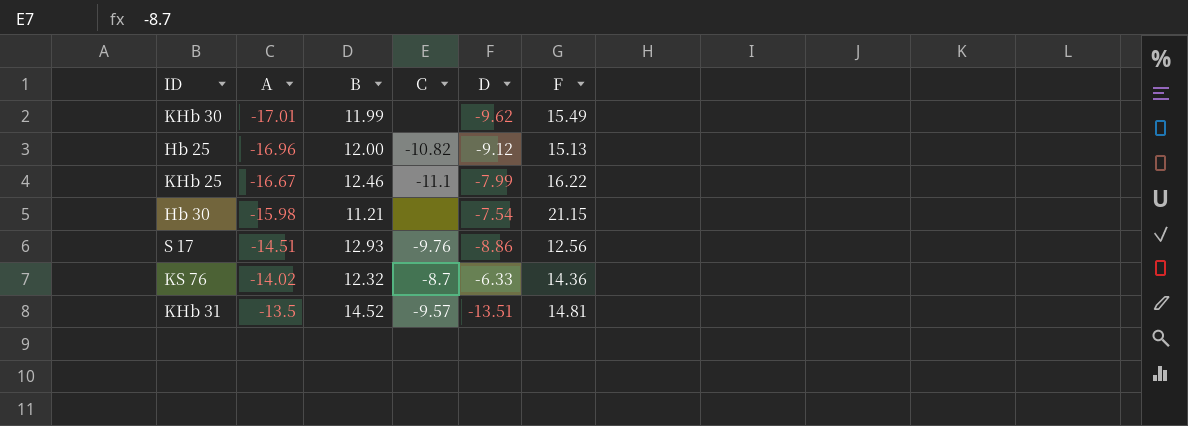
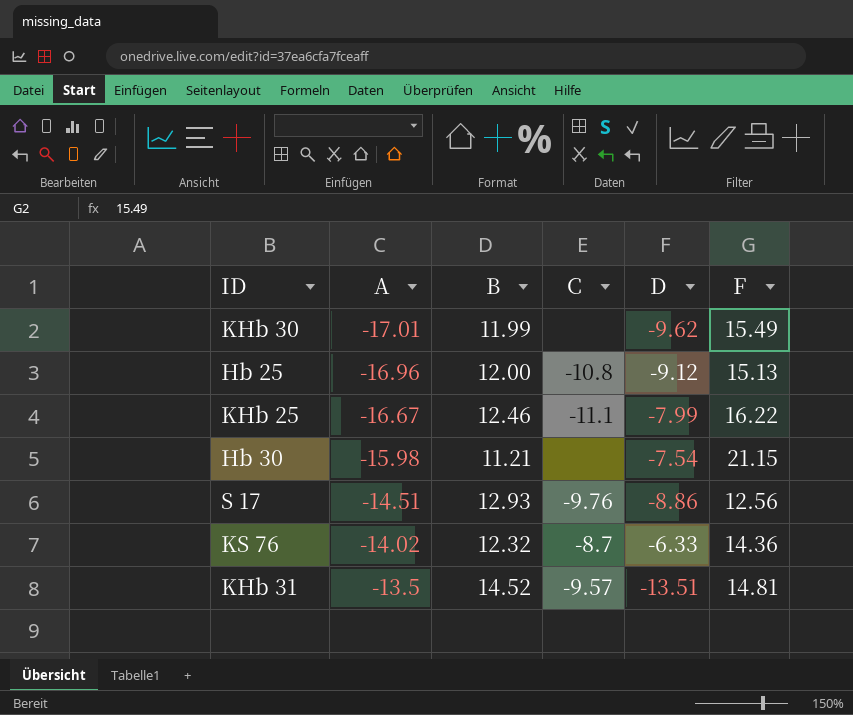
Hb 25 | C: -10.82 -> -10.8

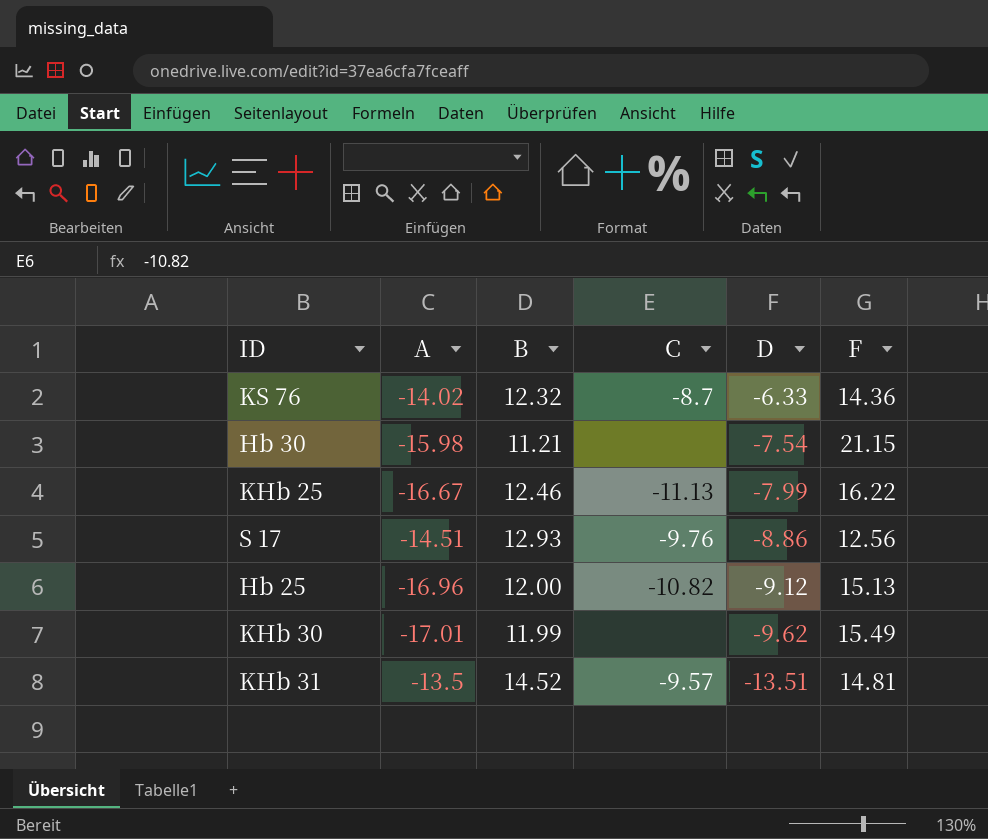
row order: A ascending -> D descending
KHb 25 | C: -11.1 -> -11.13
Hb 25 | C: -10.8 -> -10.82

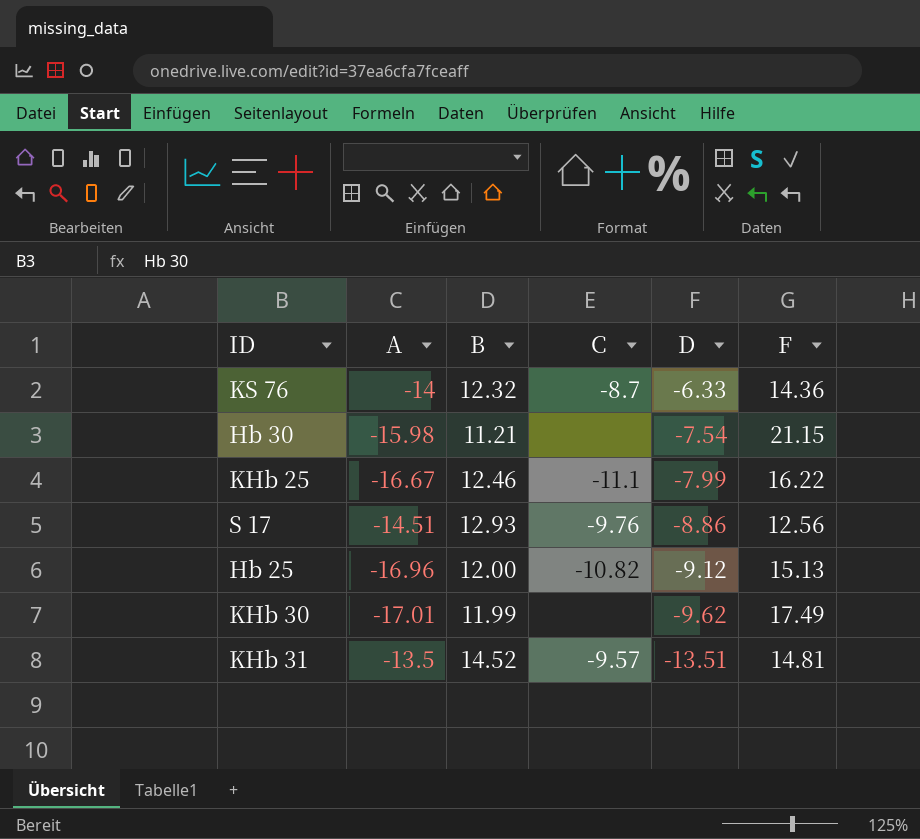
KS 76 | A: -14.02 -> -14
KHb 25 | C: -11.13 -> -11.1
KHb 30 | F: 15.49 -> 17.49

